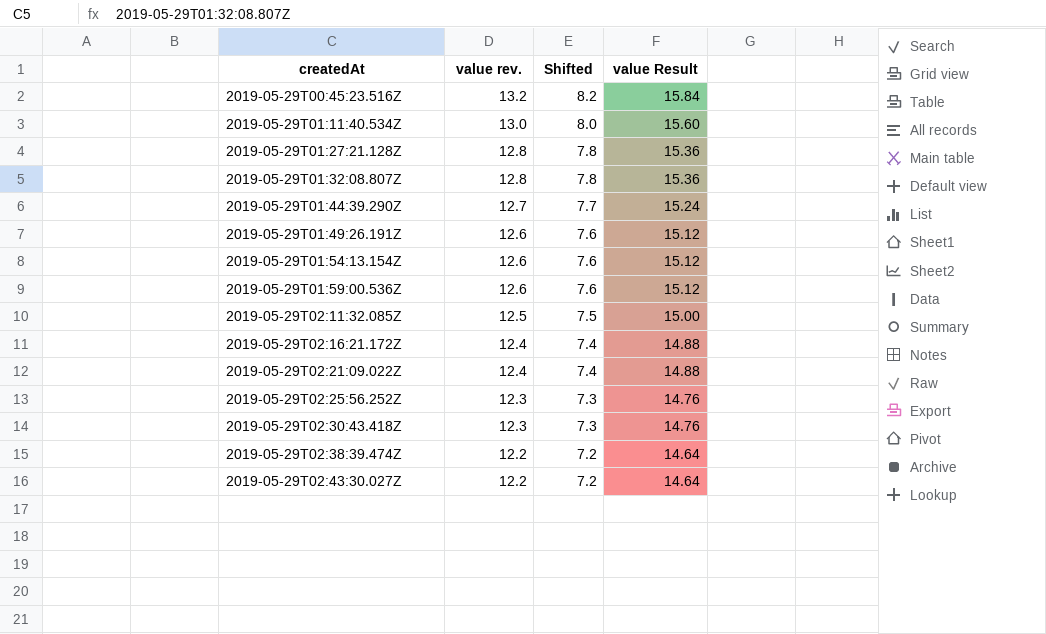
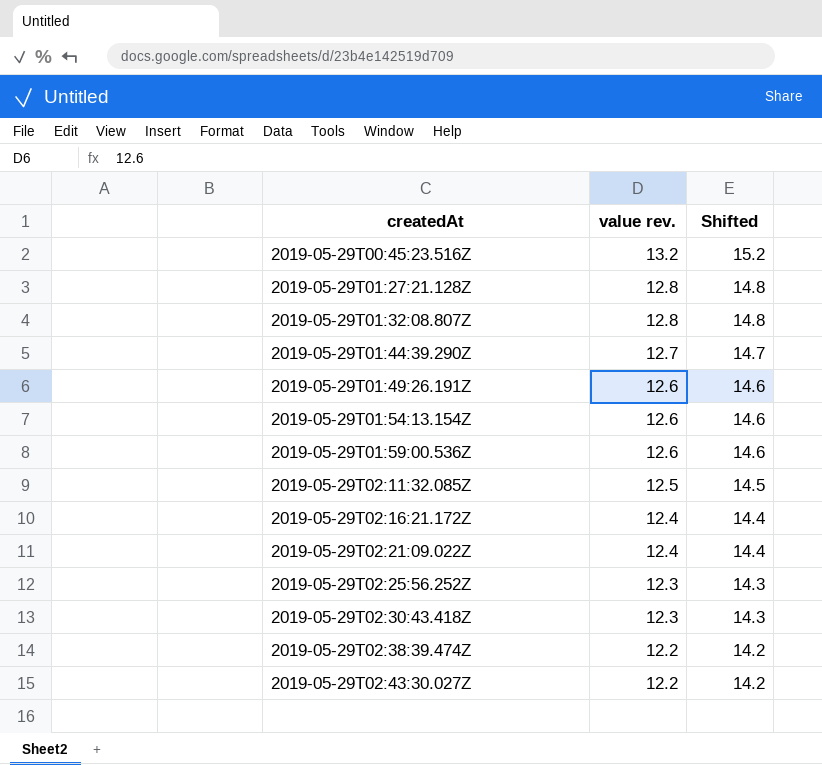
column value Result | formula: [value rev.] * 1.2 -> none
column Shifted | formula: [value rev.] - 5 -> [value rev.] + 2
row 2019-05-29T01:11:40.534Z: 13.0 | 8.0 | 15.60 -> none

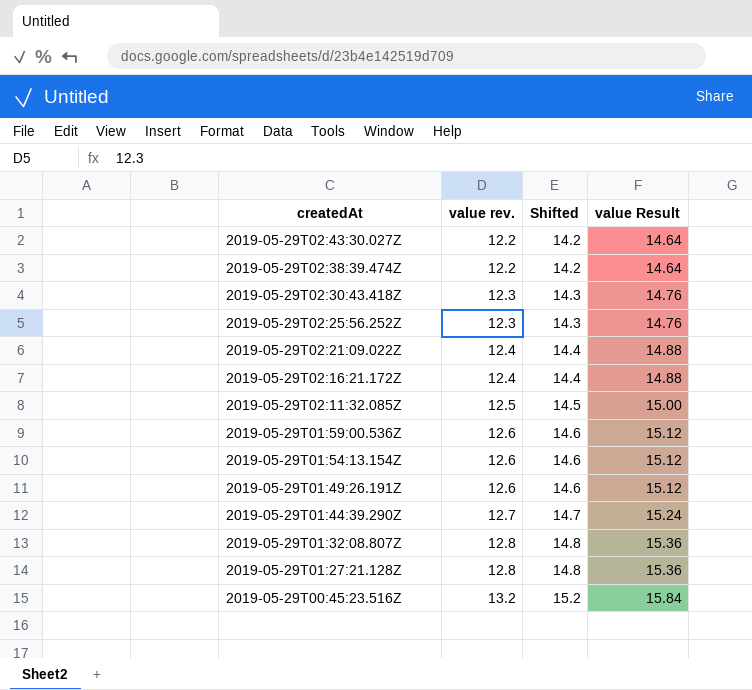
row order: createdAt ascending -> createdAt descending
column value Result | formula: none -> [value rev.] * 1.2

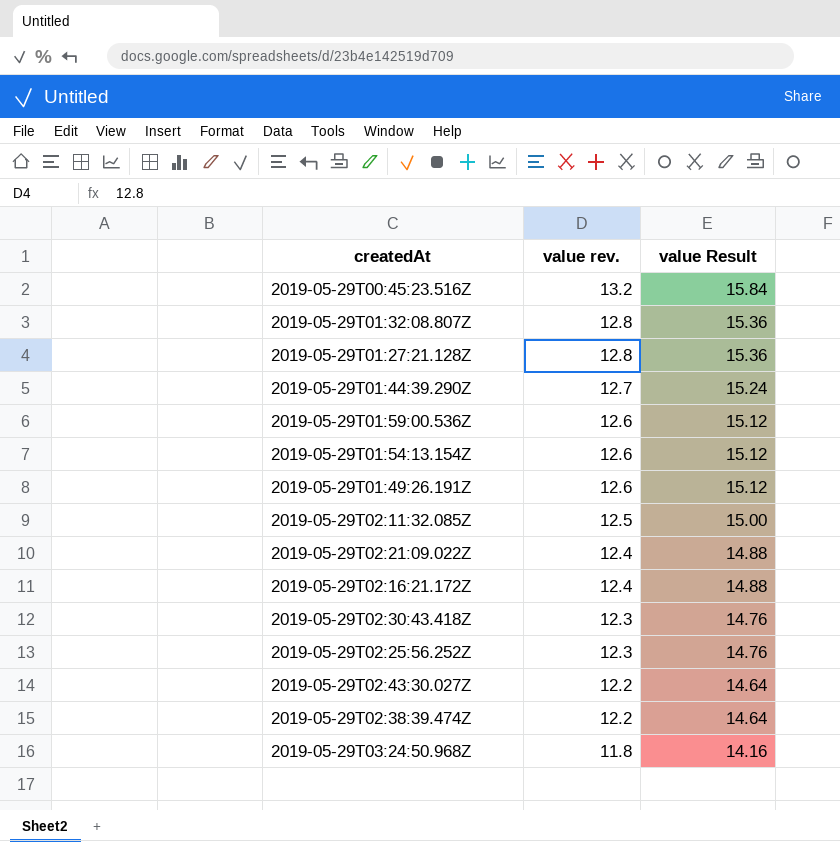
row order: createdAt descending -> value rev. descending
column Shifted | formula: [value rev.] + 2 -> none
row 2019-05-29T03:24:50.968Z: none -> 11.8 | 14.16

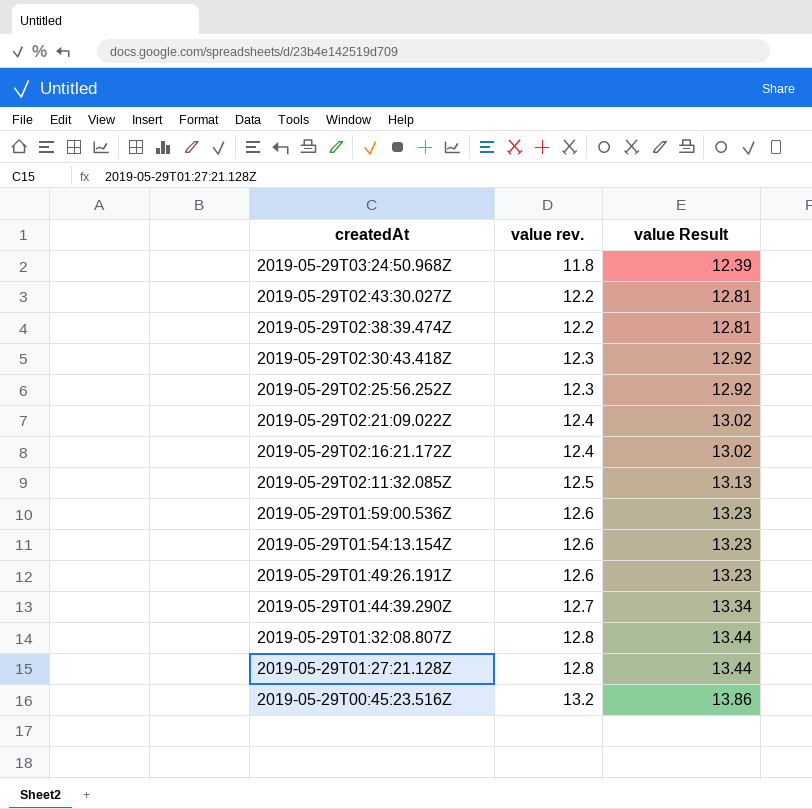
row order: value rev. descending -> createdAt descending
column value Result | formula: [value rev.] * 1.2 -> [value rev.] * 1.05

